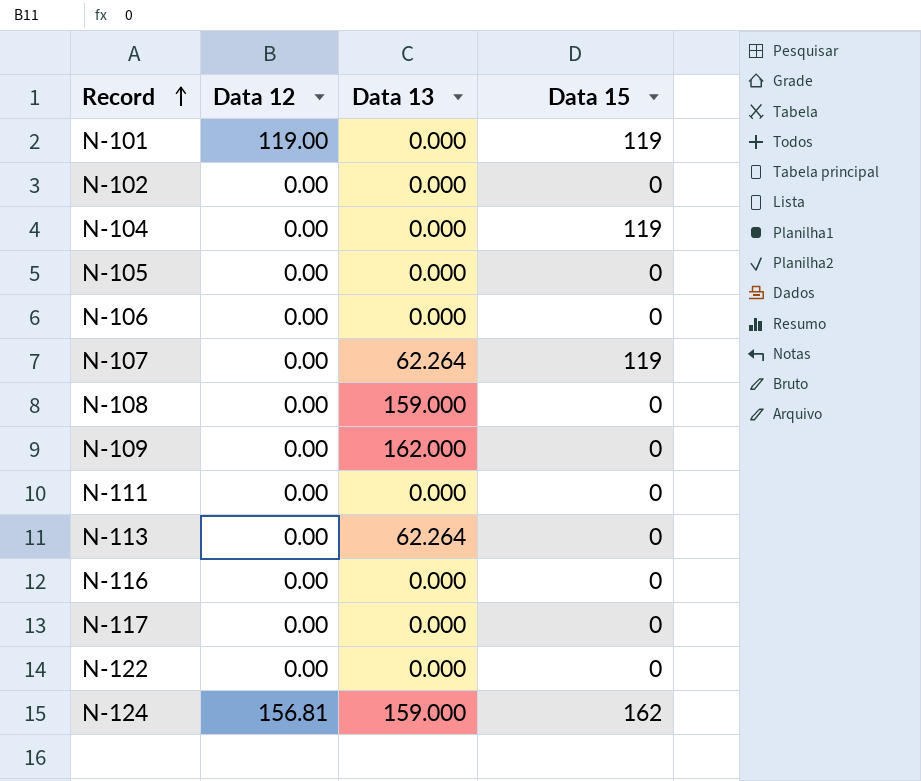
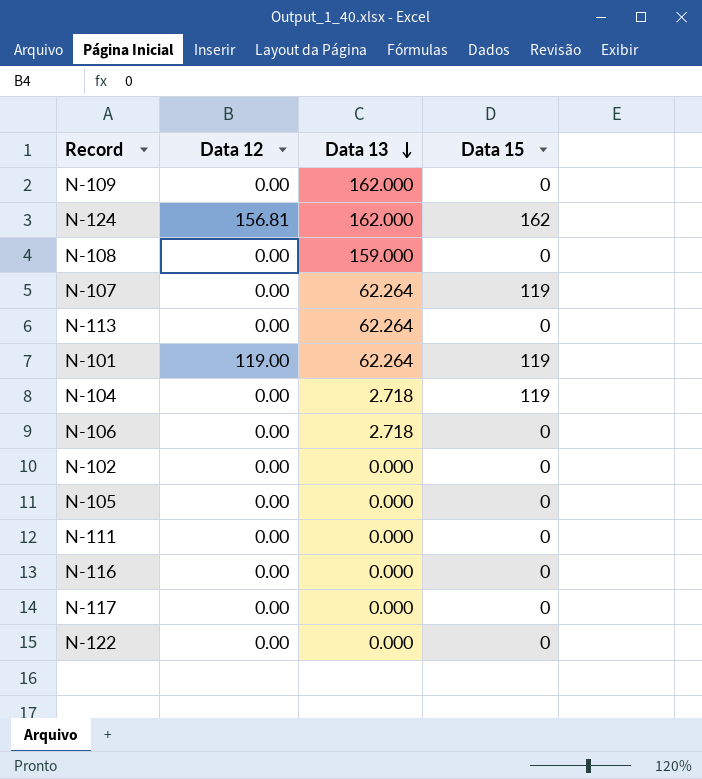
row order: Record ascending -> Data 13 descending
N-124 | Data 13: 159.000 -> 162.000
N-101 | Data 13: 0.000 -> 62.264
N-104 | Data 13: 0.000 -> 2.718
N-106 | Data 13: 0.000 -> 2.718

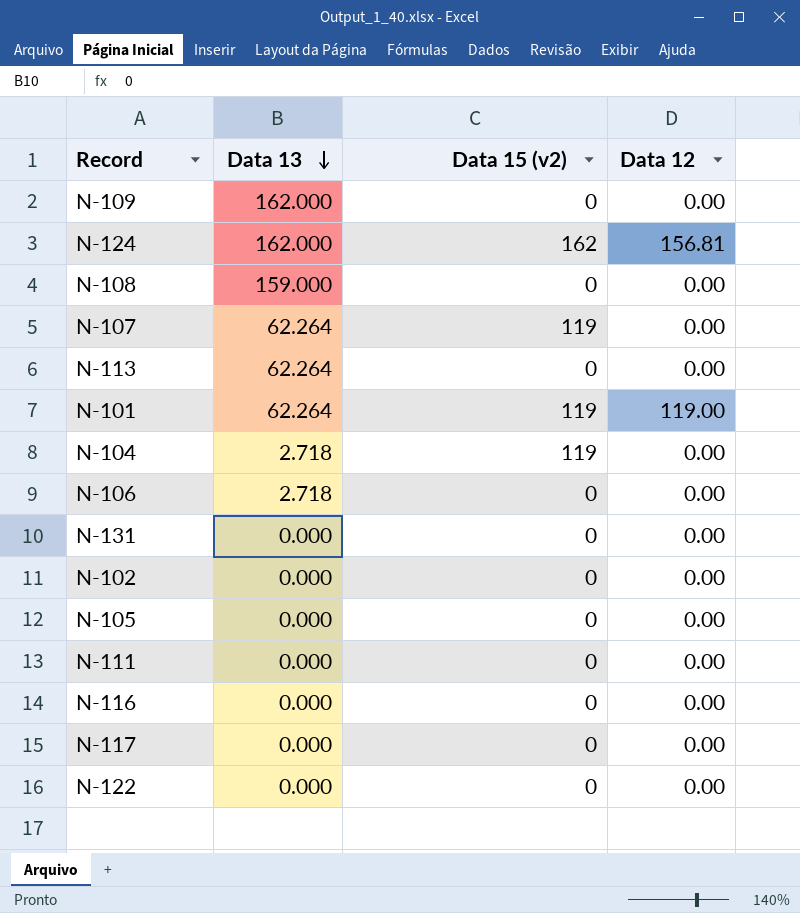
column name: Data 15 -> Data 15 (v2)
column Data 12 | position: 2 -> 4
row N-131: none -> 0.000 | 0 | 0.00

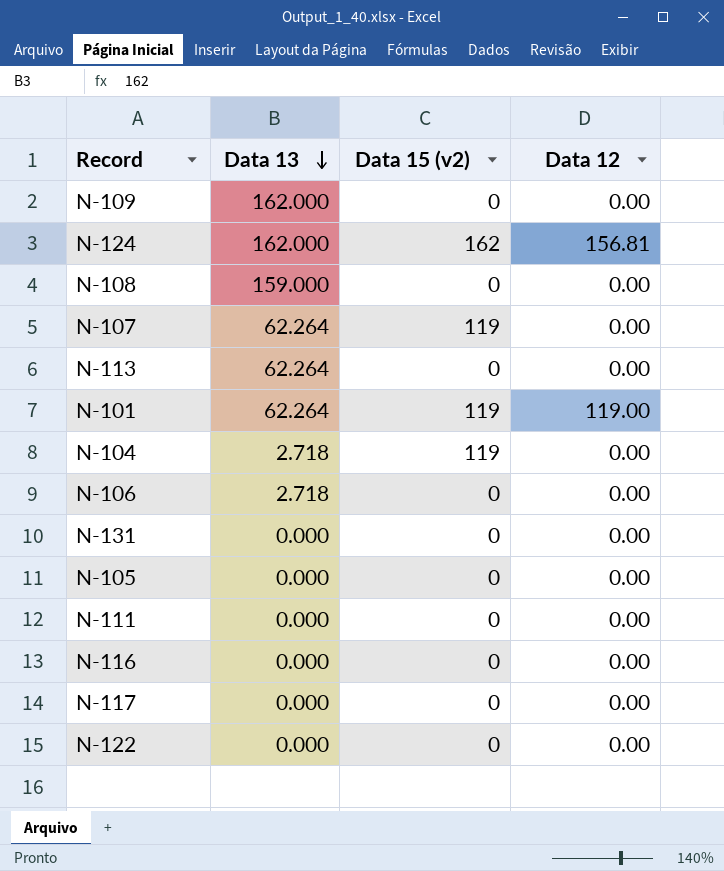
row N-102: 0.000 | 0 | 0.00 -> none

